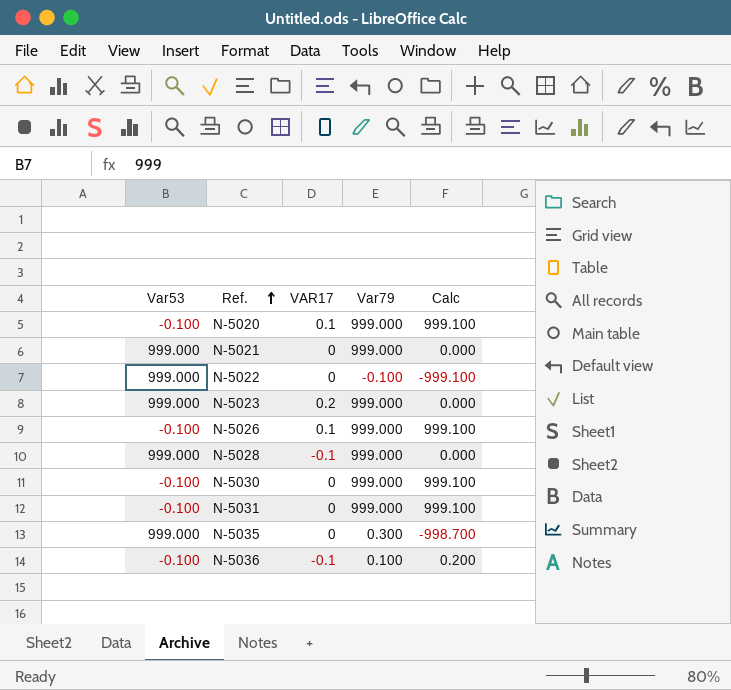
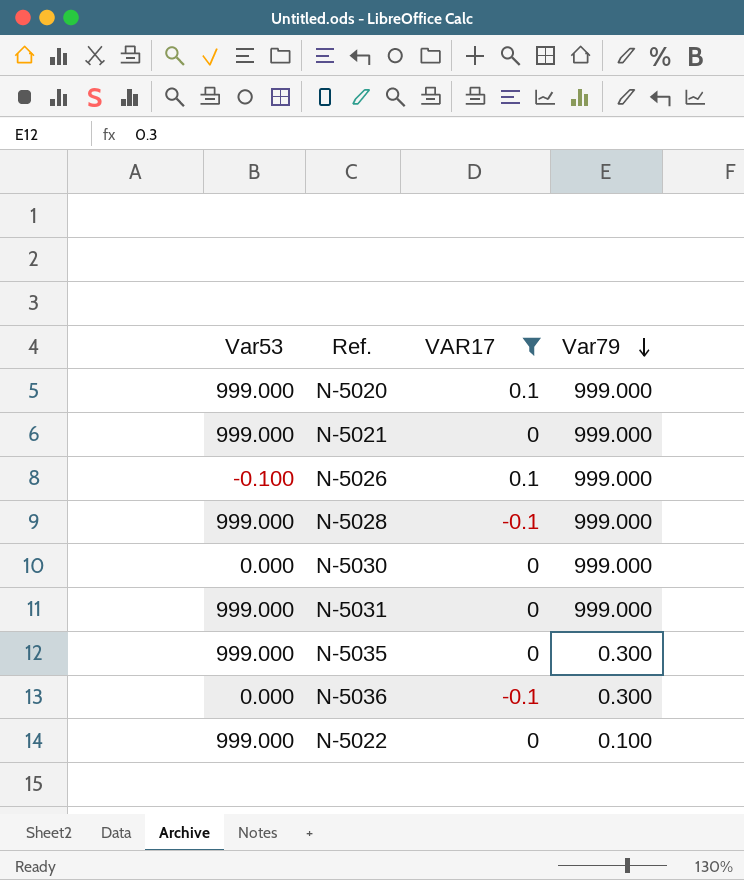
filter: none -> VAR17 != 0.2
row order: Ref. ascending -> Var79 descending
column Calc | formula: [Var79] - [Var53] -> none
N-5020 | Var53: -0.100 -> 999.000
N-5030 | Var53: -0.100 -> 0.000
N-5031 | Var53: -0.100 -> 999.000
N-5036 | Var53: -0.100 -> 0.000
N-5036 | Var79: 0.100 -> 0.300
N-5022 | Var79: -0.100 -> 0.100

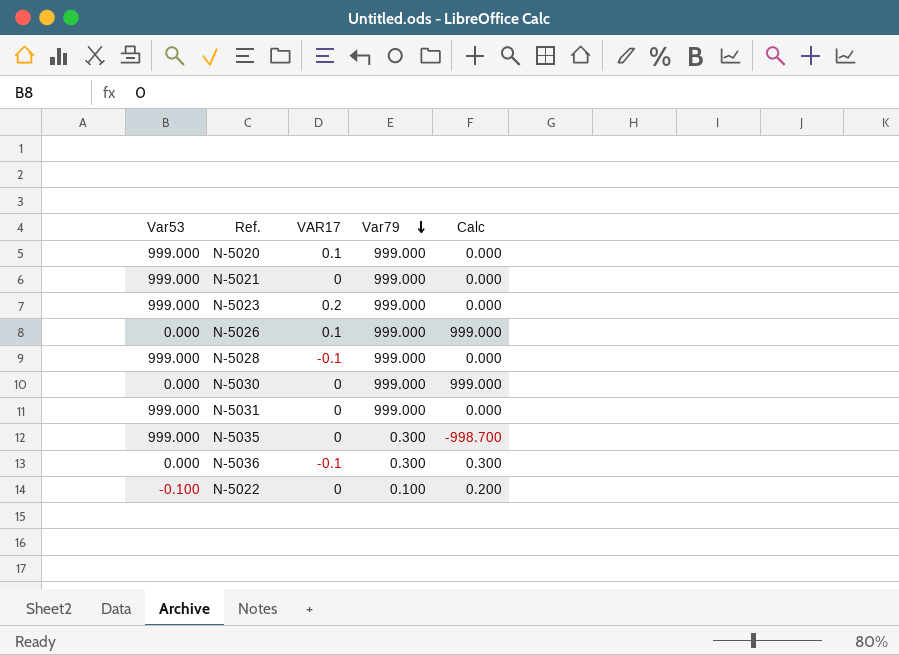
filter: VAR17 != 0.2 -> none
column Calc | formula: none -> [Var79] - [Var53]
N-5026 | Var53: -0.100 -> 0.000
N-5022 | Var53: 999.000 -> -0.100

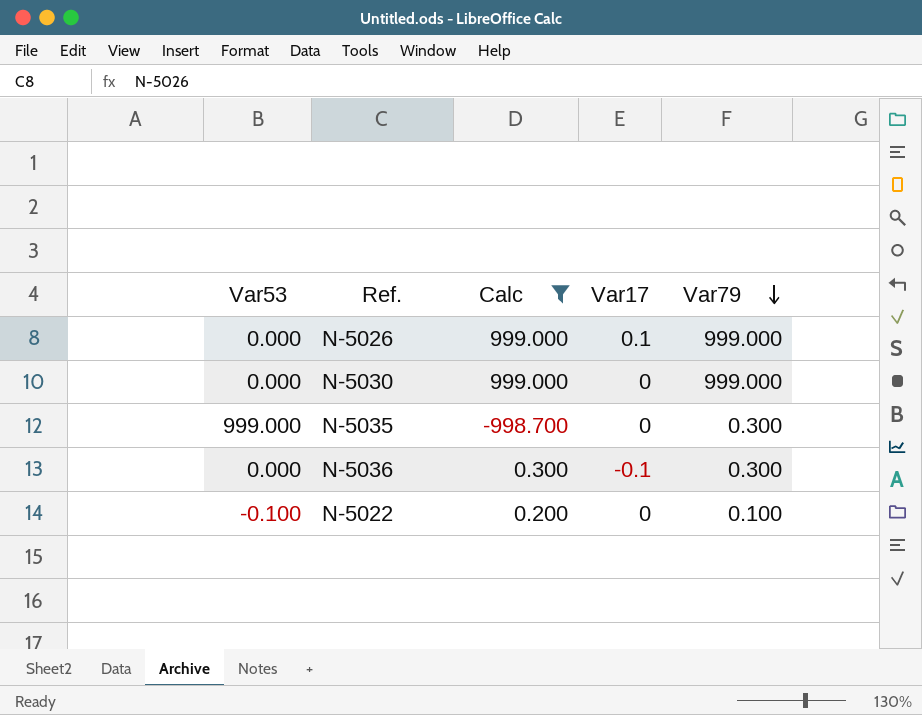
filter: none -> Calc != 0.000
column Calc | position: 5 -> 3
column name: VAR17 -> Var17

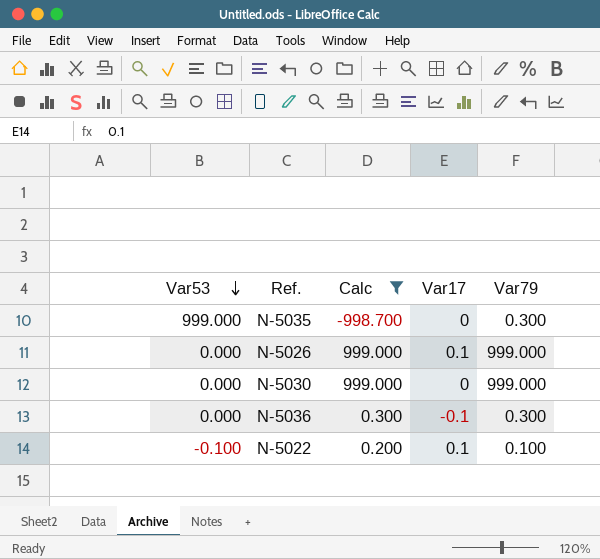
row order: Var79 descending -> Var53 descending
N-5022 | Var17: 0 -> 0.1

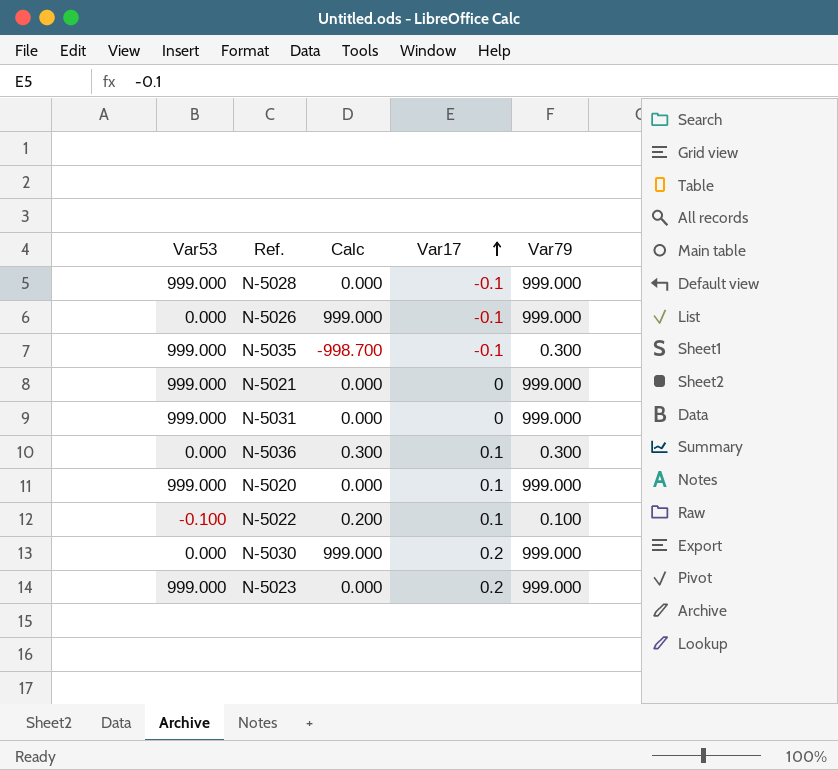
filter: Calc != 0.000 -> none
row order: Var53 descending -> Var17 ascending
N-5026 | Var17: 0.1 -> -0.1
N-5035 | Var17: 0 -> -0.1
N-5036 | Var17: -0.1 -> 0.1
N-5030 | Var17: 0 -> 0.2

